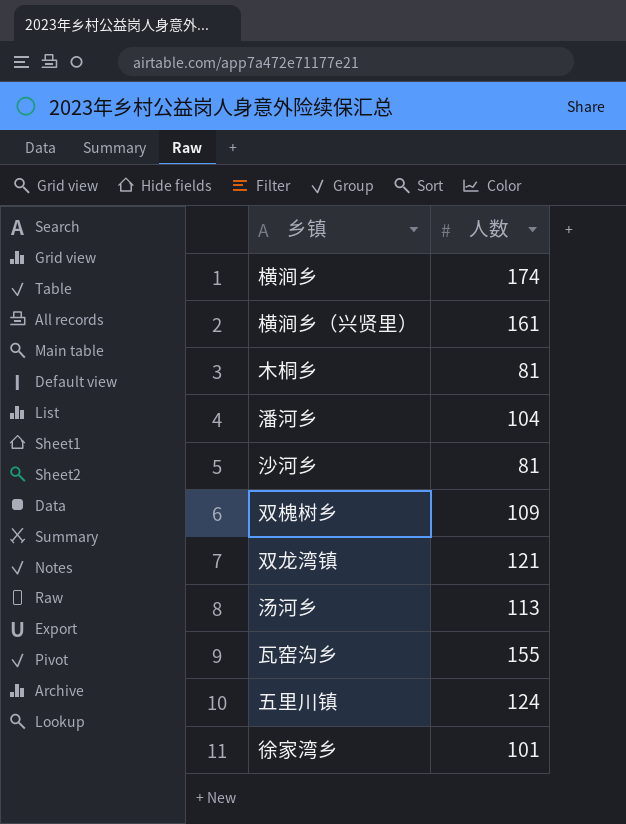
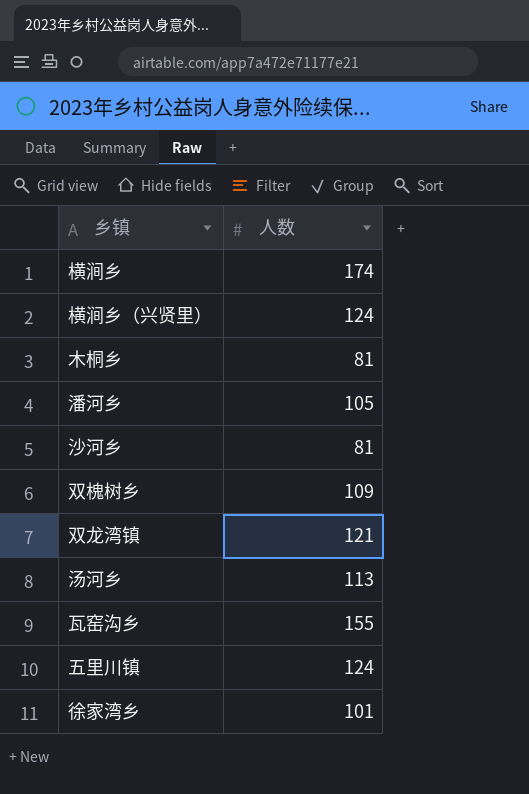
横涧乡（兴贤里） | 人数: 161 -> 124
潘河乡 | 人数: 104 -> 105

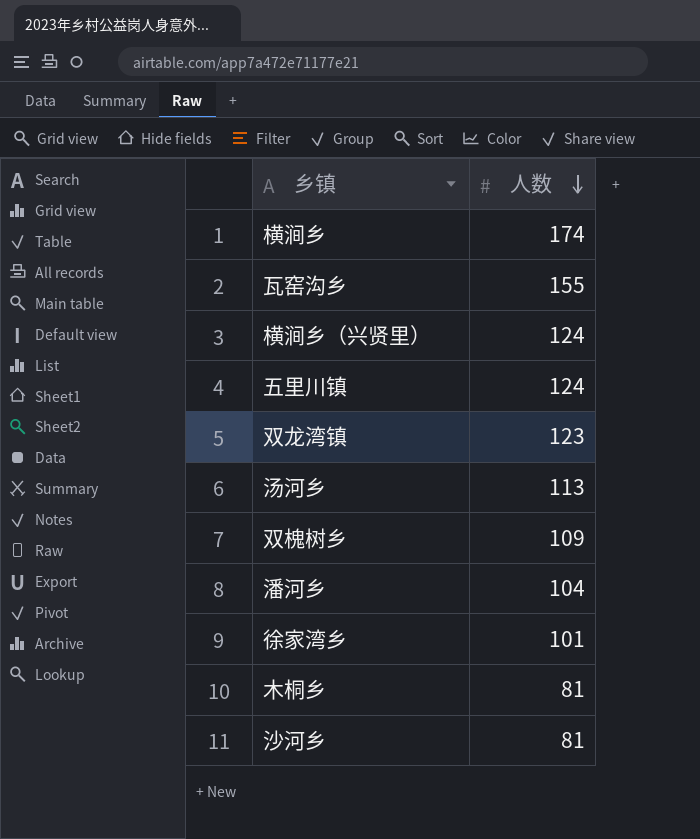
row order: none -> 人数 descending
双龙湾镇 | 人数: 121 -> 123
潘河乡 | 人数: 105 -> 104

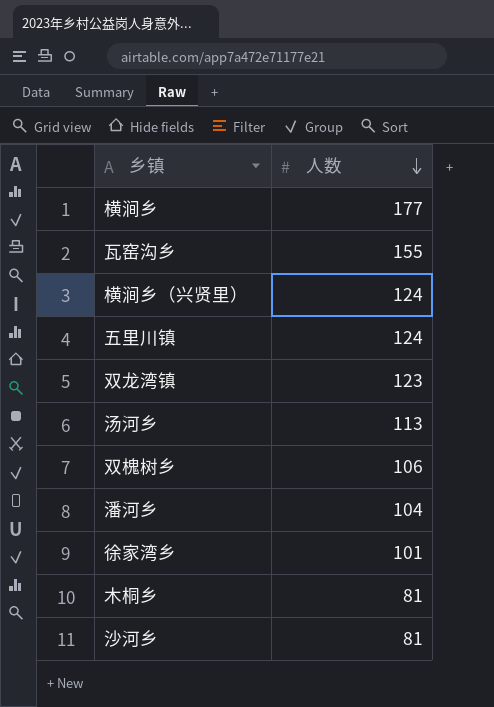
横涧乡 | 人数: 174 -> 177
双槐树乡 | 人数: 109 -> 106

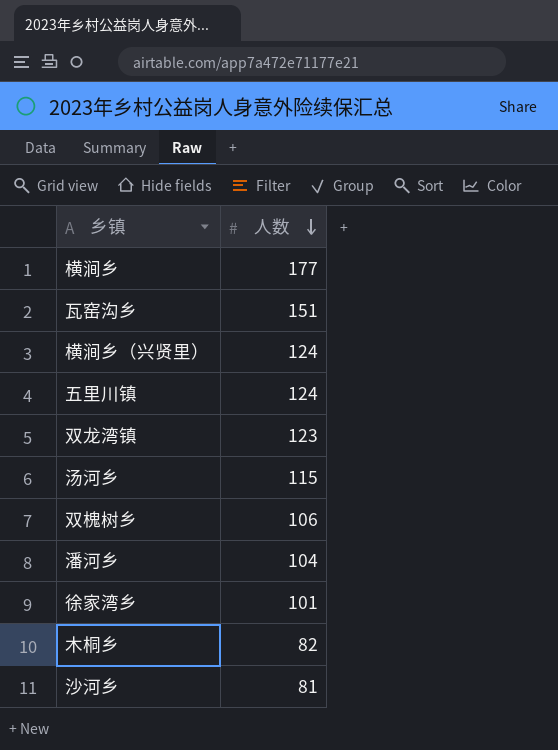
瓦窑沟乡 | 人数: 155 -> 151
汤河乡 | 人数: 113 -> 115
木桐乡 | 人数: 81 -> 82

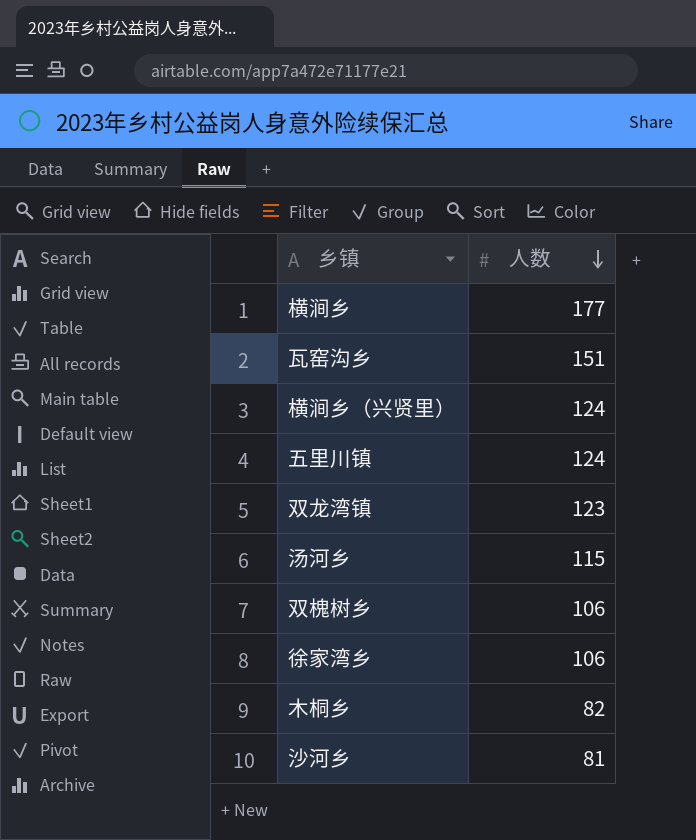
row 潘河乡: 104 -> none
徐家湾乡 | 人数: 101 -> 106

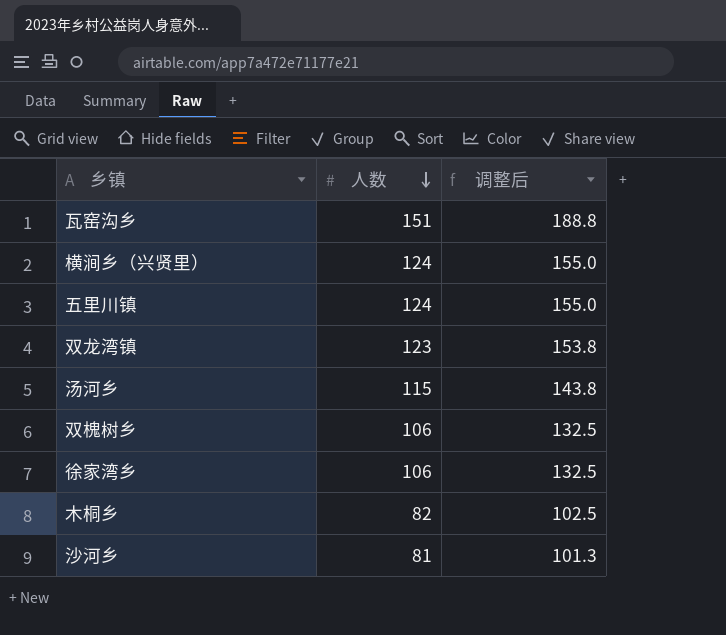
column 调整后 | formula: none -> [人数] * 1.25
row 横涧乡: 177 -> none

